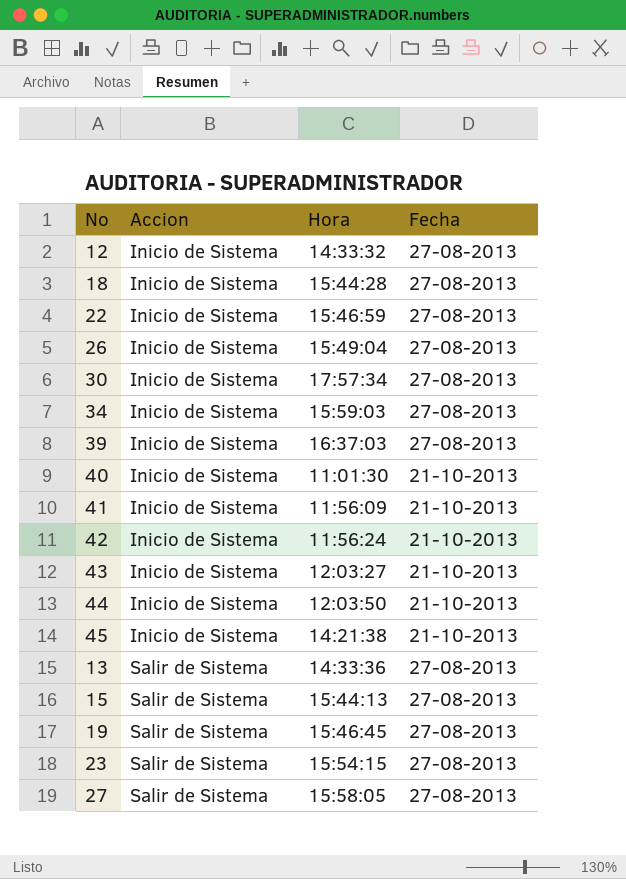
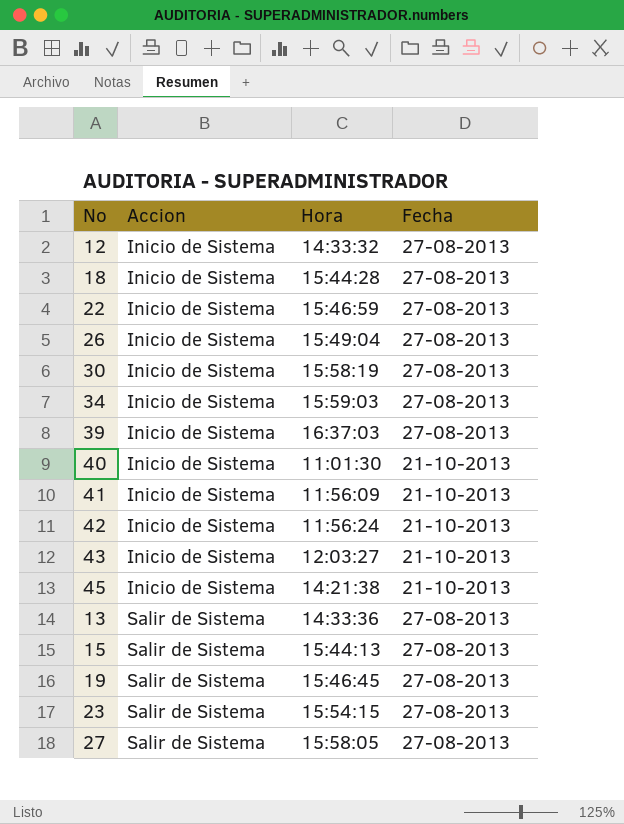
row 44: Inicio de Sistema | 12:03:50 | 21-10-2013 -> none
30 | Hora: 17:57:34 -> 15:58:19

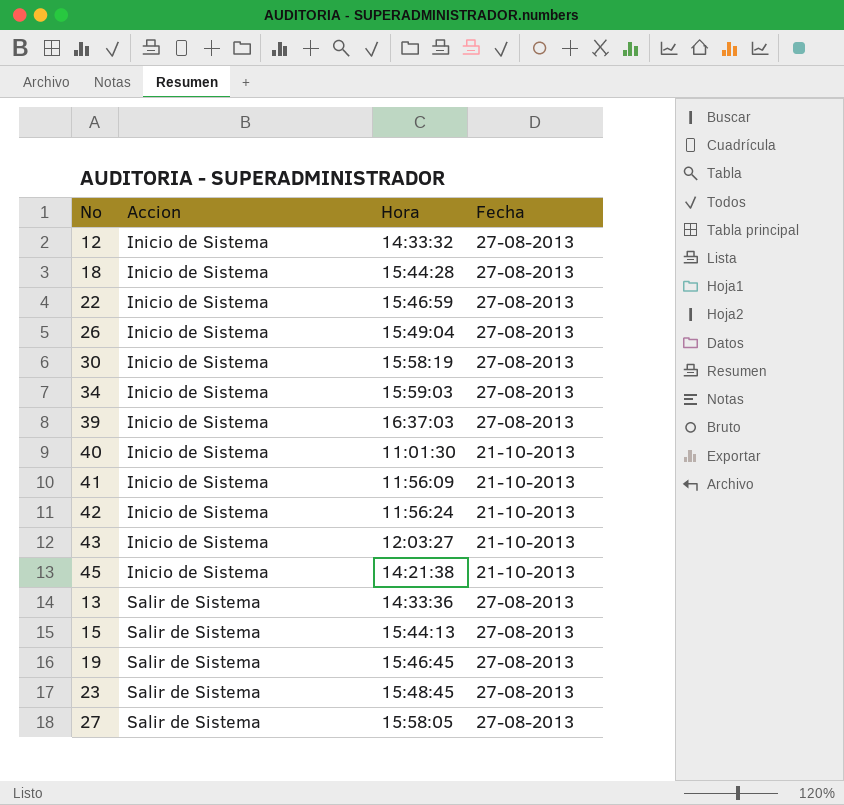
23 | Hora: 15:54:15 -> 15:48:45

